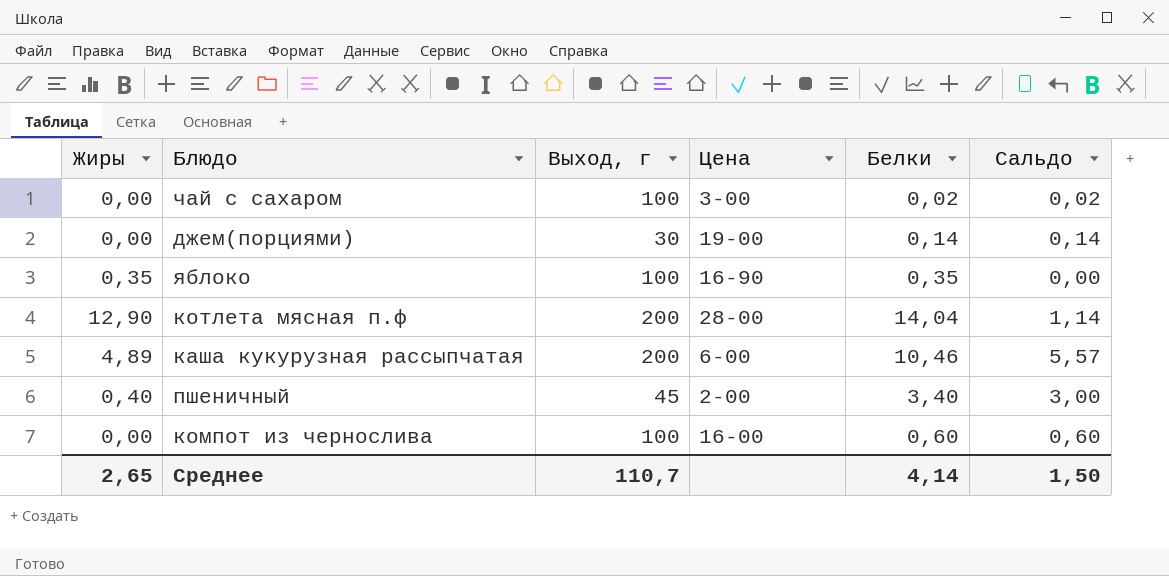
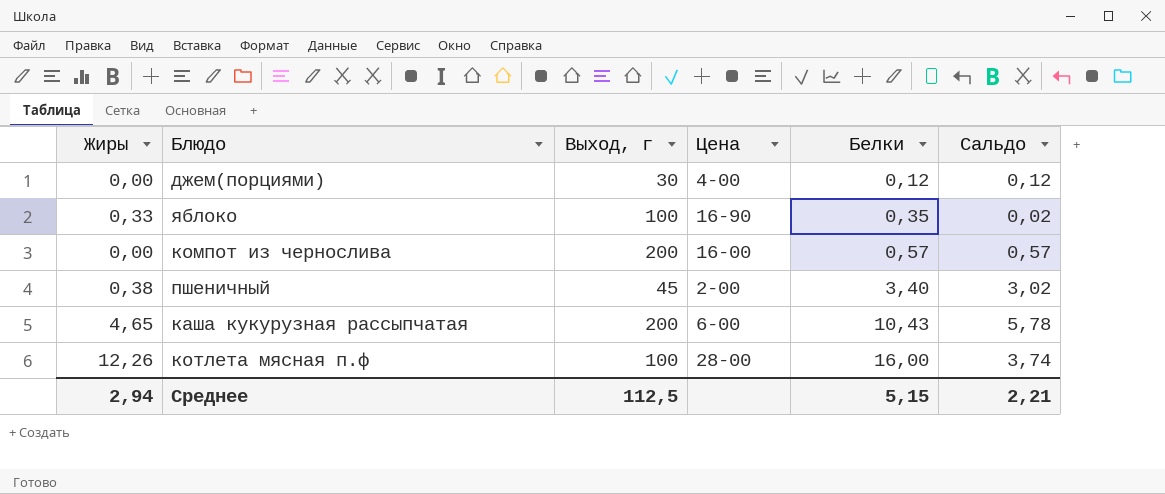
row order: none -> Белки ascending
row чай с сахаром: 0,00 | 100 | 3-00 | 0,02 | 0,02 -> none
джем(порциями) | Цена: 19-00 -> 4-00
джем(порциями) | Белки: 0,14 -> 0,12
джем(порциями) | Сальдо: 0,14 -> 0,12
яблоко | Жиры: 0,35 -> 0,33
яблоко | Сальдо: 0,00 -> 0,02
компот из чернослива | Выход, г: 100 -> 200
компот из чернослива | Белки: 0,60 -> 0,57
компот из чернослива | Сальдо: 0,60 -> 0,57
пшеничный | Жиры: 0,40 -> 0,38
пшеничный | Сальдо: 3,00 -> 3,02
каша кукурузная рассыпчатая | Жиры: 4,89 -> 4,65
каша кукурузная рассыпчатая | Белки: 10,46 -> 10,43
каша кукурузная рассыпчатая | Сальдо: 5,57 -> 5,78
котлета мясная п.ф | Жиры: 12,90 -> 12,26
котлета мясная п.ф | Выход, г: 200 -> 100
котлета мясная п.ф | Белки: 14,04 -> 16,00
котлета мясная п.ф | Сальдо: 1,14 -> 3,74
Среднее | Жиры: 2,65 -> 2,94
Среднее | Выход, г: 110,7 -> 112,5
Среднее | Белки: 4,14 -> 5,15
Среднее | Сальдо: 1,50 -> 2,21

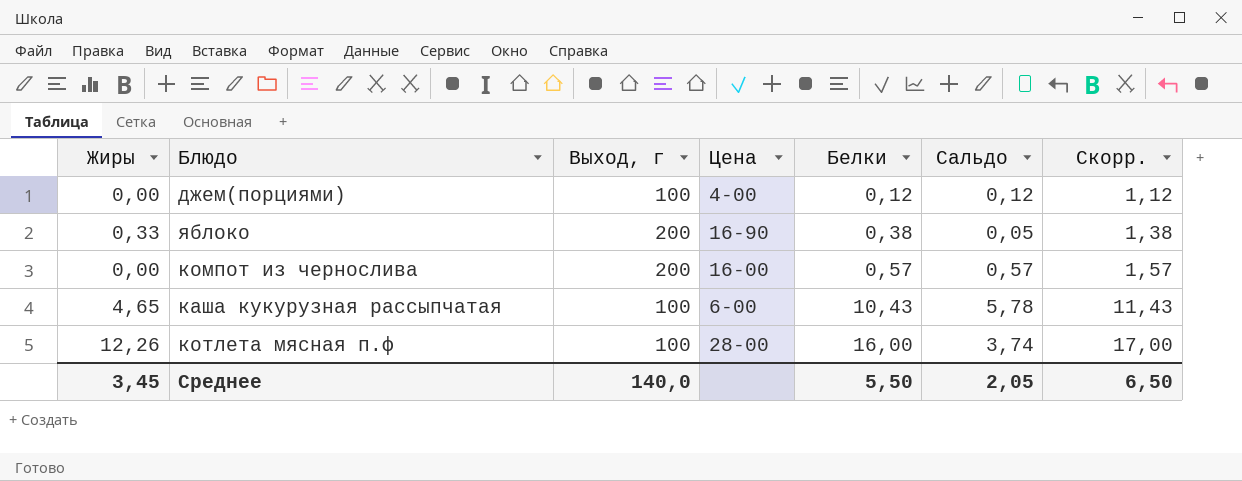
column Скорр. | formula: none -> [Белки] + 1
row пшеничный: 0,38 | 45 | 2-00 | 3,40 | 3,02 -> none
джем(порциями) | Выход, г: 30 -> 100
яблоко | Выход, г: 100 -> 200
яблоко | Белки: 0,35 -> 0,38
яблоко | Сальдо: 0,02 -> 0,05
каша кукурузная рассыпчатая | Выход, г: 200 -> 100
Среднее | Жиры: 2,94 -> 3,45
Среднее | Выход, г: 112,5 -> 140,0
Среднее | Белки: 5,15 -> 5,50
Среднее | Сальдо: 2,21 -> 2,05

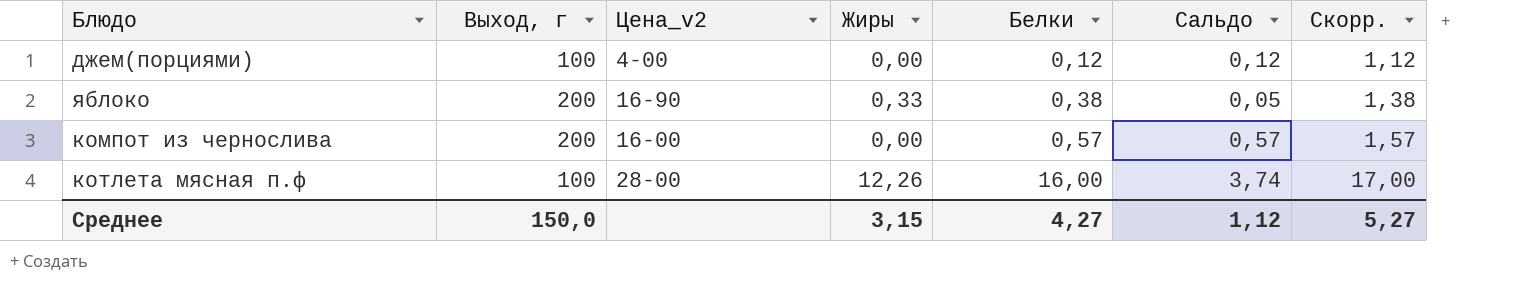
column name: Цена -> Цена_v2
column Жиры | position: 1 -> 4
row каша кукурузная рассыпчатая: 4,65 | 100 | 6-00 | 10,43 | 5,78 | 11,43 -> none
Среднее | Выход, г: 140,0 -> 150,0
Среднее | Жиры: 3,45 -> 3,15
Среднее | Белки: 5,50 -> 4,27
Среднее | Сальдо: 2,05 -> 1,12
Среднее | Скорр.: 6,50 -> 5,27

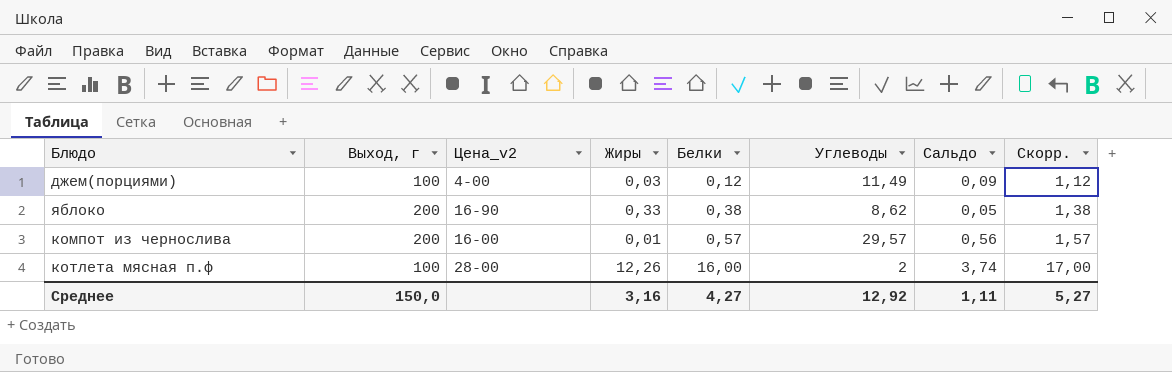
column Углеводы | position: none -> 6
джем(порциями) | Жиры: 0,00 -> 0,03
джем(порциями) | Сальдо: 0,12 -> 0,09
компот из чернослива | Жиры: 0,00 -> 0,01
компот из чернослива | Сальдо: 0,57 -> 0,56
Среднее | Жиры: 3,15 -> 3,16
Среднее | Сальдо: 1,12 -> 1,11

